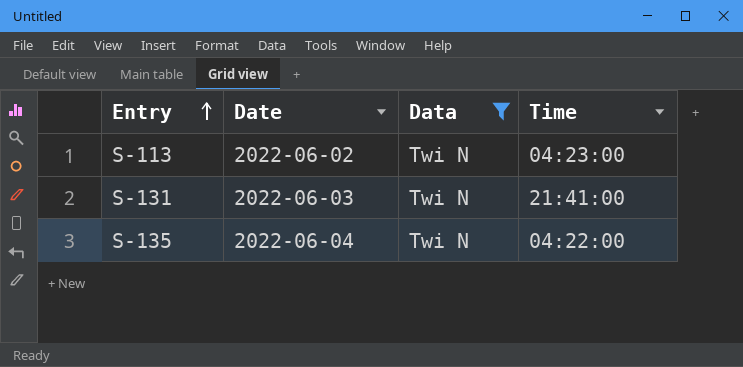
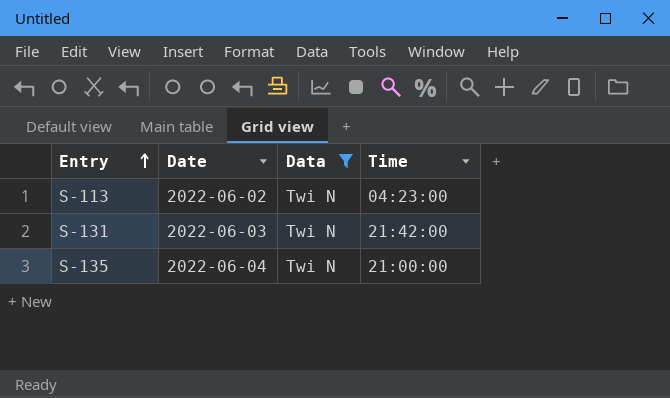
S-131 | Time: 21:41:00 -> 21:42:00
S-135 | Time: 04:22:00 -> 21:00:00

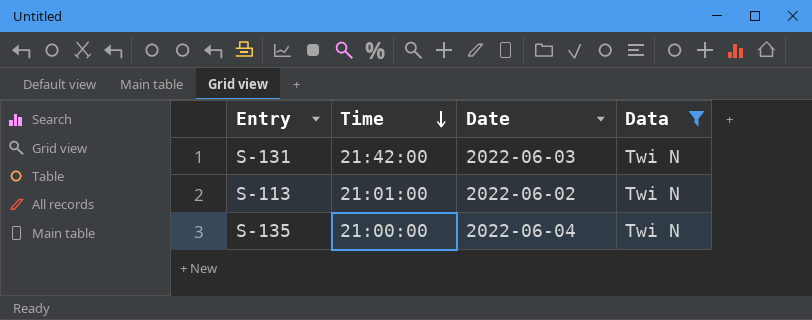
row order: Entry ascending -> Time descending
column Time | position: 4 -> 2
S-113 | Time: 04:23:00 -> 21:01:00

